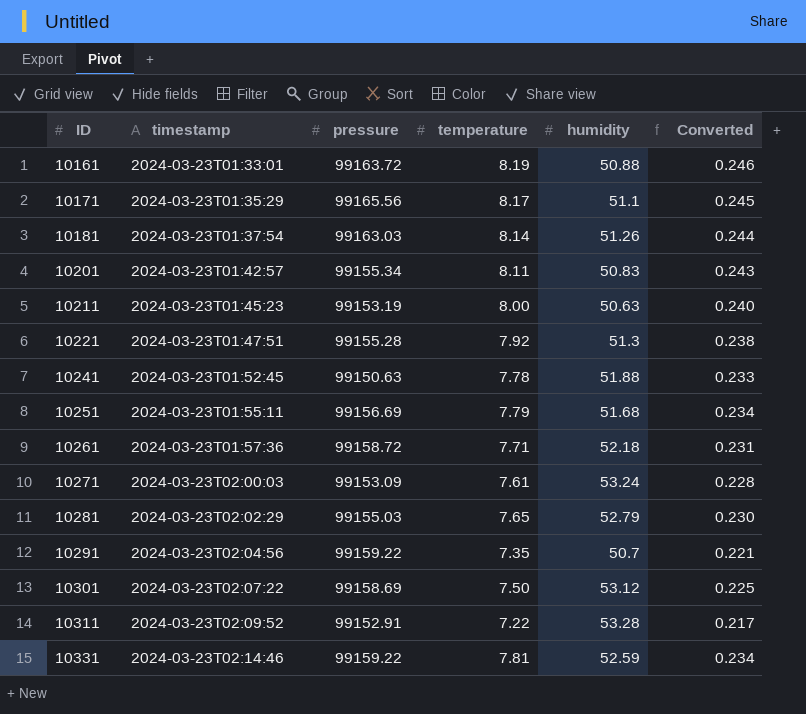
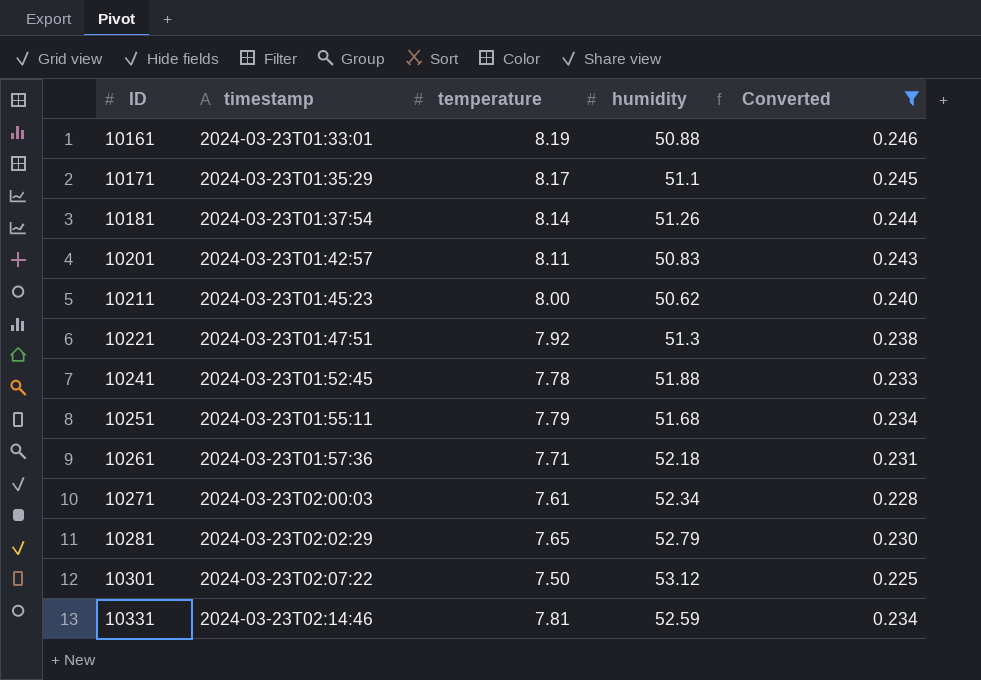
filter: none -> Converted >= 0.225
column pressure | position: 3 -> none
10211 | humidity: 50.63 -> 50.62
10271 | humidity: 53.24 -> 52.34

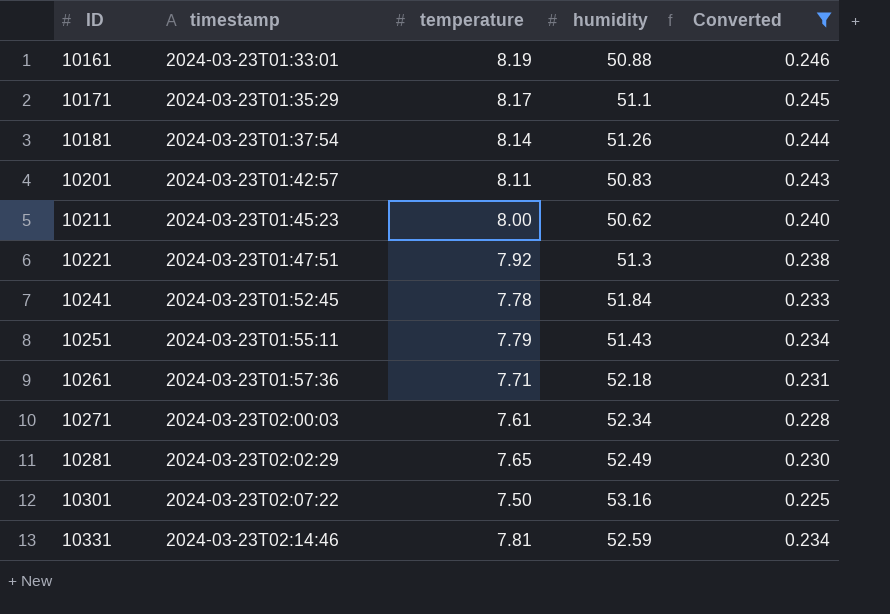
10241 | humidity: 51.88 -> 51.84
10251 | humidity: 51.68 -> 51.43
10281 | humidity: 52.79 -> 52.49
10301 | humidity: 53.12 -> 53.16

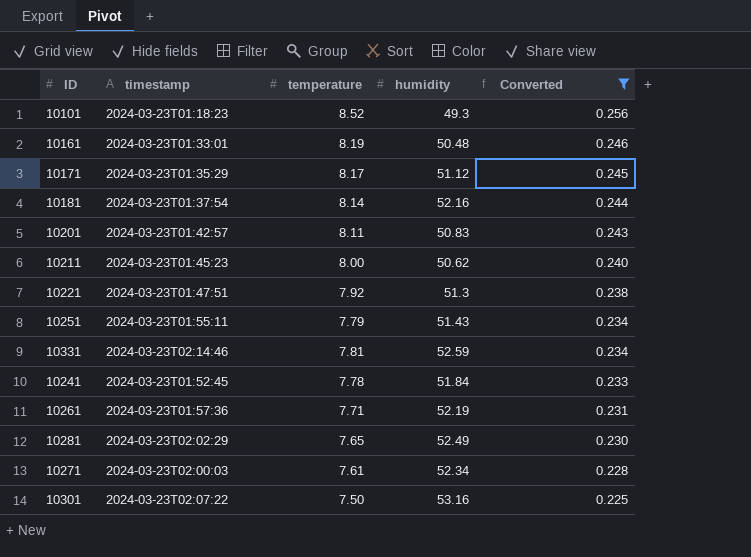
row order: ID ascending -> Converted descending
row 10101: none -> 2024-03-23T01:18:23 | 8.52 | 49.3 | 0.256
10161 | humidity: 50.88 -> 50.48
10171 | humidity: 51.1 -> 51.12
10181 | humidity: 51.26 -> 52.16
10261 | humidity: 52.18 -> 52.19

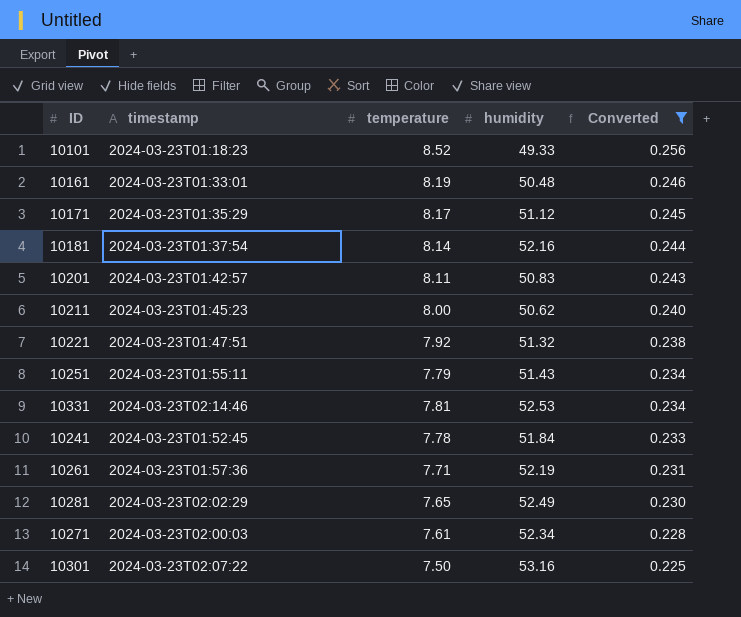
10101 | humidity: 49.3 -> 49.33
10221 | humidity: 51.3 -> 51.32
10331 | humidity: 52.59 -> 52.53

